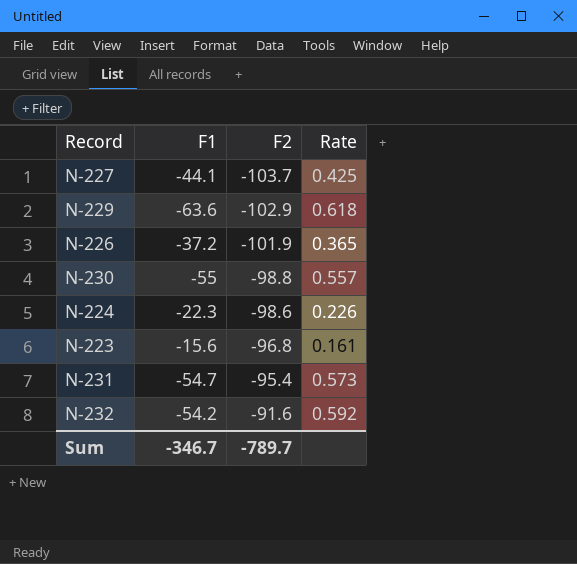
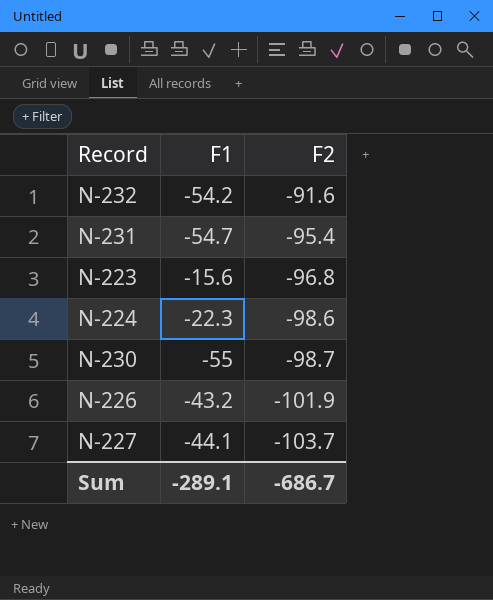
row order: F2 ascending -> F2 descending
column Rate | formula: [F1] / [F2] -> none
row N-229: -63.6 | -102.9 | 0.618 -> none
N-230 | F2: -98.8 -> -98.7
N-226 | F1: -37.2 -> -43.2
Sum | F1: -346.7 -> -289.1
Sum | F2: -789.7 -> -686.7

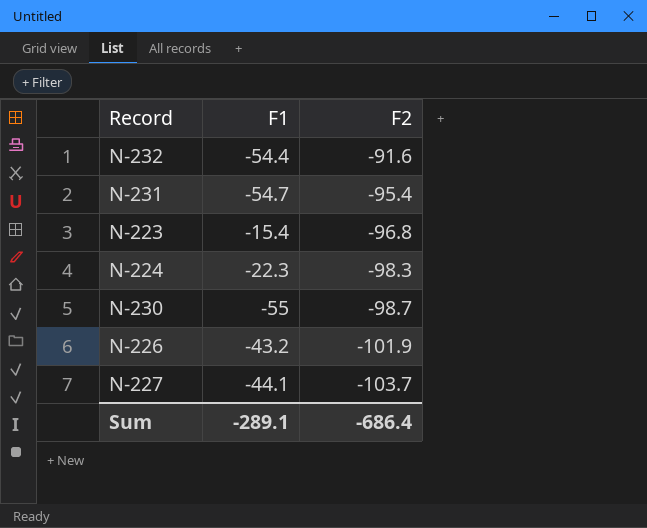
N-232 | F1: -54.2 -> -54.4
N-223 | F1: -15.6 -> -15.4
N-224 | F2: -98.6 -> -98.3
Sum | F2: -686.7 -> -686.4

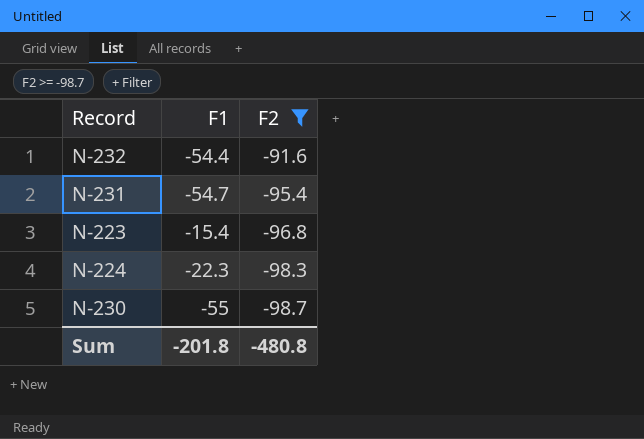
filter: none -> F2 >= -98.7
Sum | F1: -289.1 -> -201.8
Sum | F2: -686.4 -> -480.8

